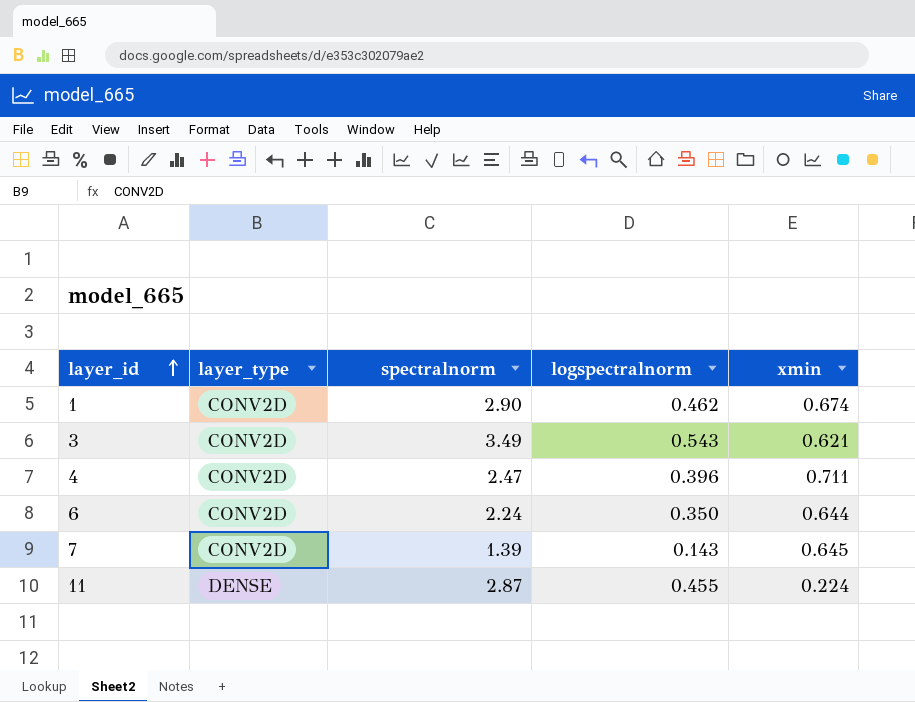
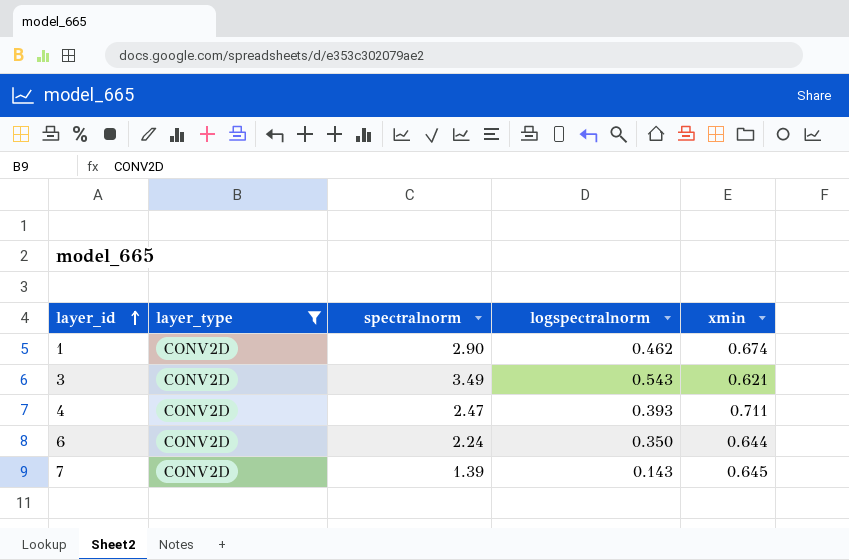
filter: none -> layer_type = CONV2D
4 | logspectralnorm: 0.396 -> 0.393

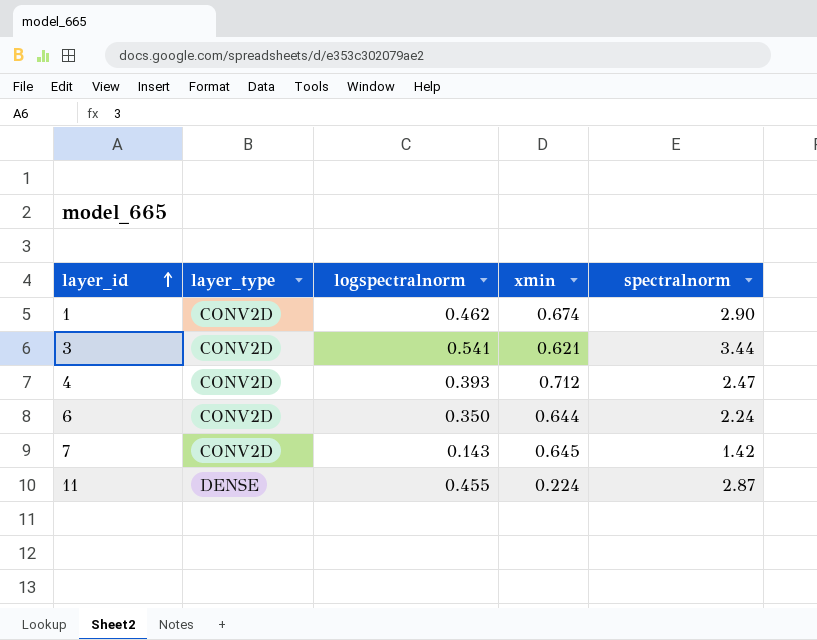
filter: layer_type = CONV2D -> none
column spectralnorm | position: 3 -> 5
3 | logspectralnorm: 0.543 -> 0.541
3 | spectralnorm: 3.49 -> 3.44
4 | xmin: 0.711 -> 0.712
7 | spectralnorm: 1.39 -> 1.42

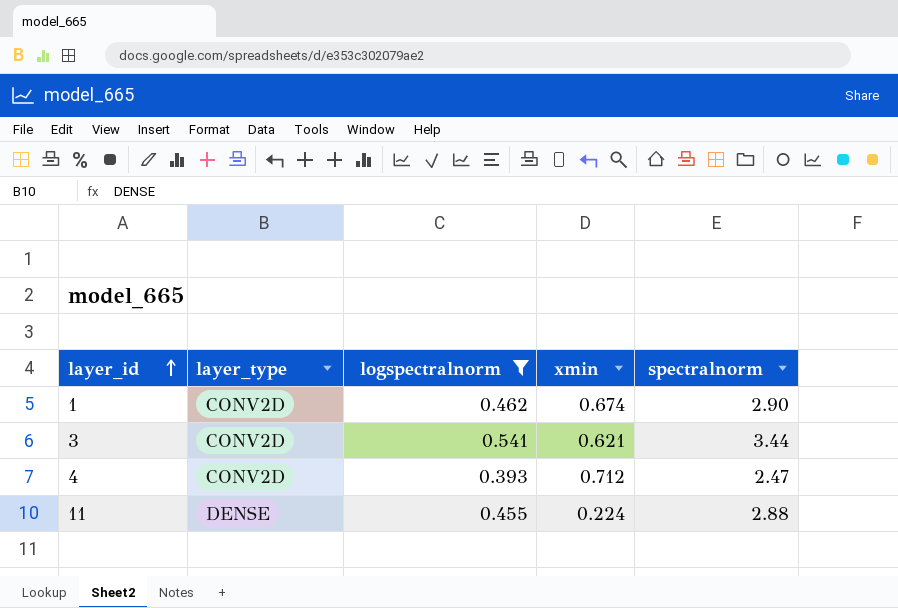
filter: none -> logspectralnorm >= 0.393
11 | spectralnorm: 2.87 -> 2.88

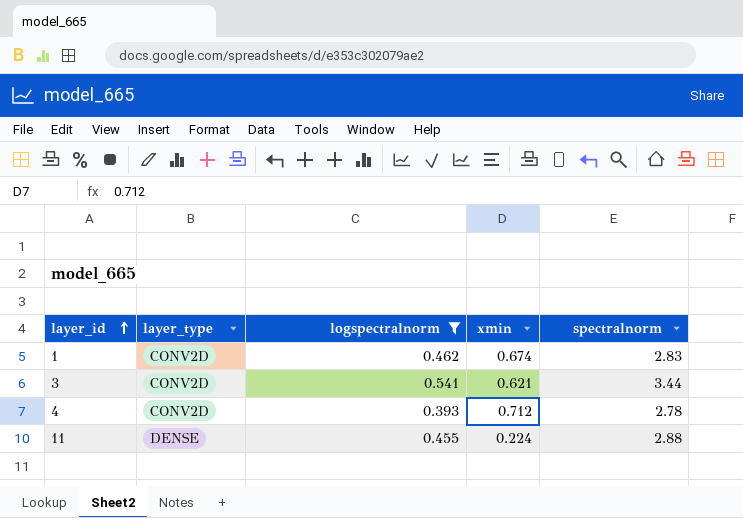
1 | spectralnorm: 2.90 -> 2.83
4 | spectralnorm: 2.47 -> 2.78

